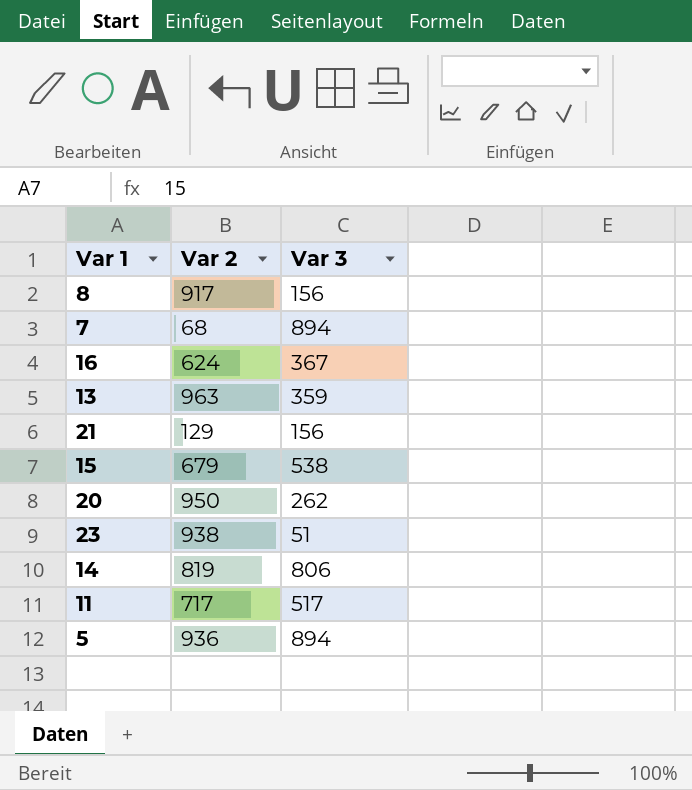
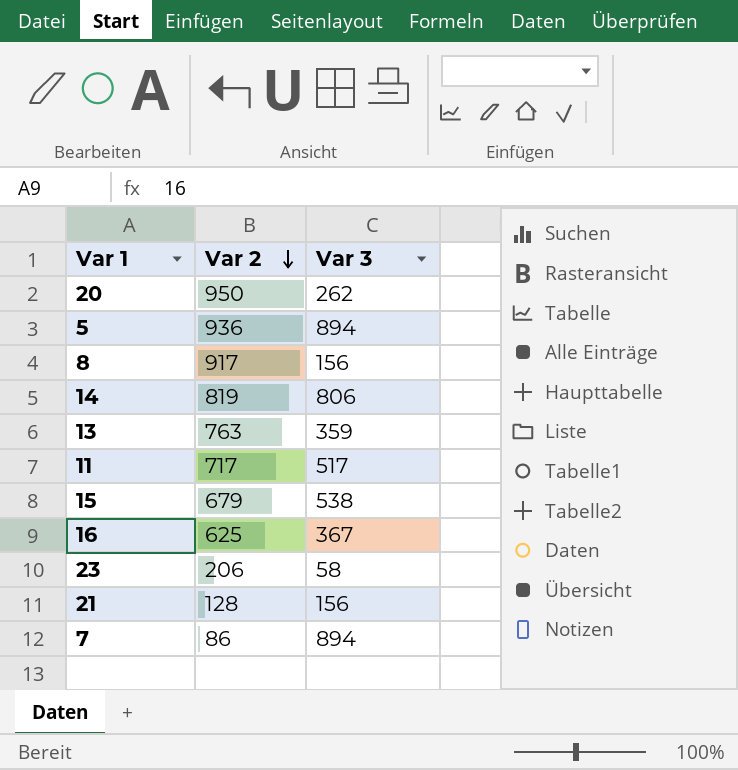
row order: none -> Var 2 descending
13 | Var 2: 963 -> 763
16 | Var 2: 624 -> 625
23 | Var 2: 938 -> 206
23 | Var 3: 51 -> 58
21 | Var 2: 129 -> 128
7 | Var 2: 68 -> 86

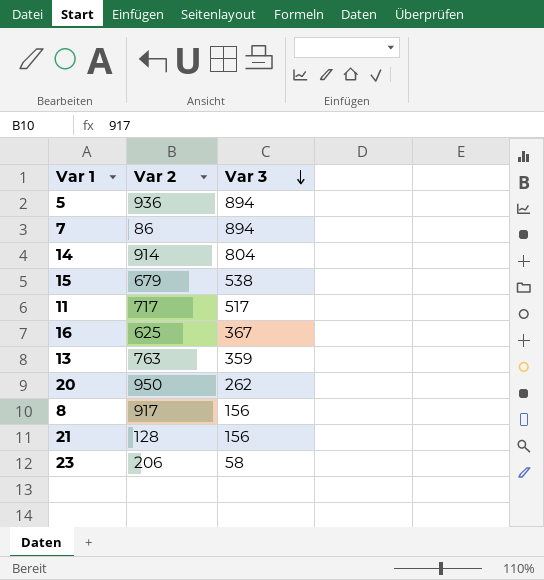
row order: Var 2 descending -> Var 3 descending
14 | Var 2: 819 -> 914
14 | Var 3: 806 -> 804

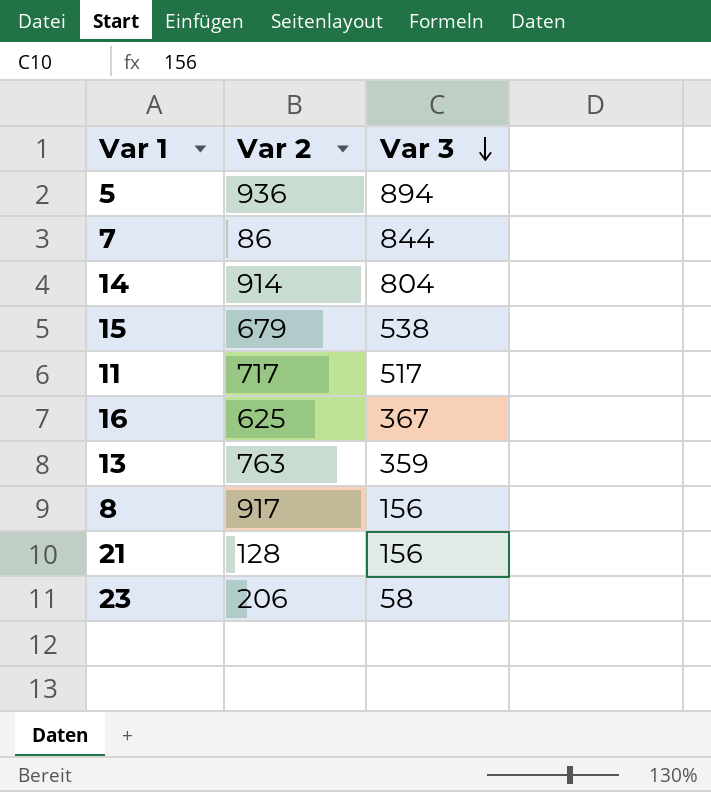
row 20: 950 | 262 -> none
7 | Var 3: 894 -> 844

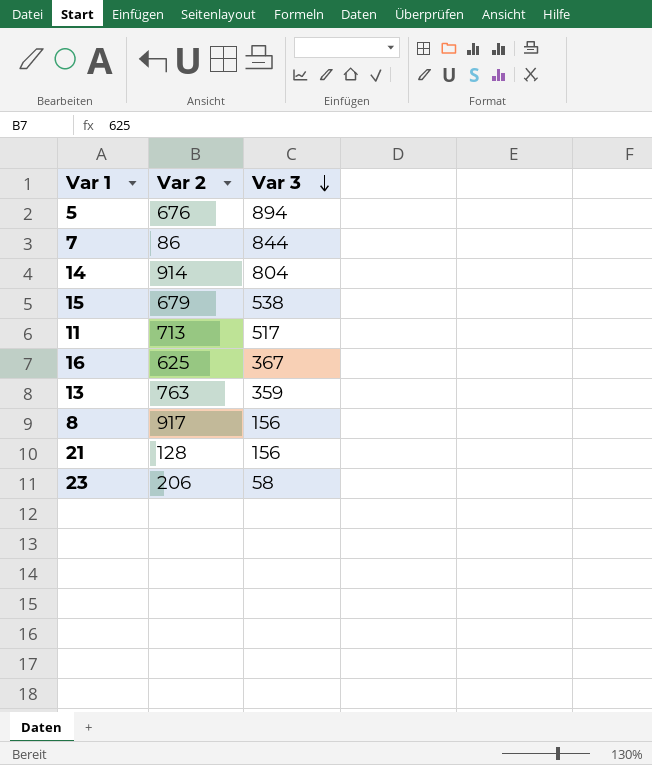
5 | Var 2: 936 -> 676
11 | Var 2: 717 -> 713

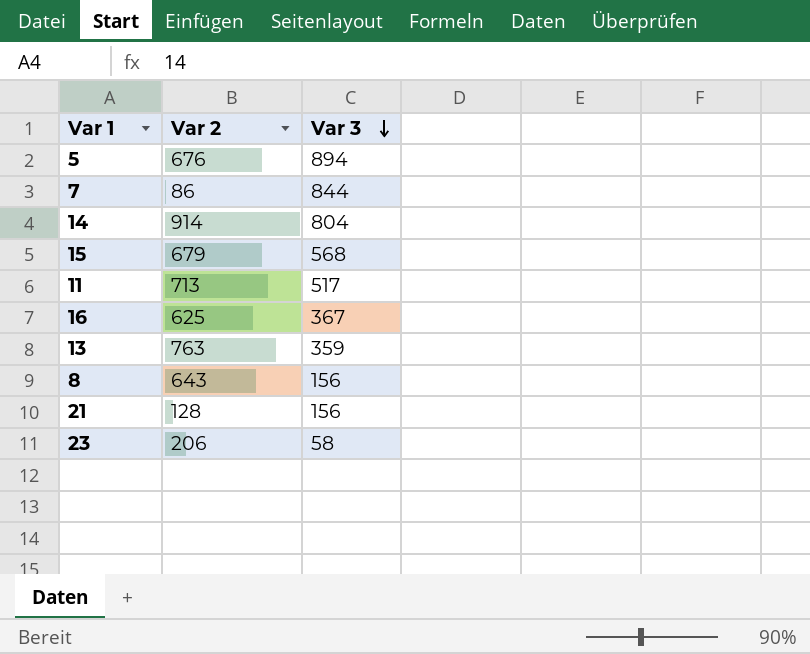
15 | Var 3: 538 -> 568
8 | Var 2: 917 -> 643

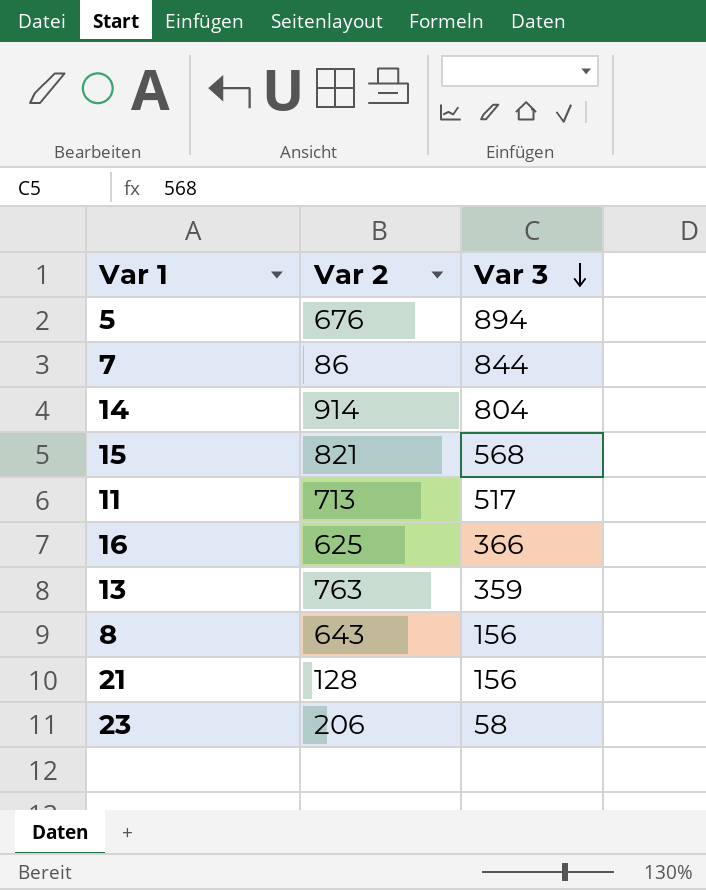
15 | Var 2: 679 -> 821
16 | Var 3: 367 -> 366

